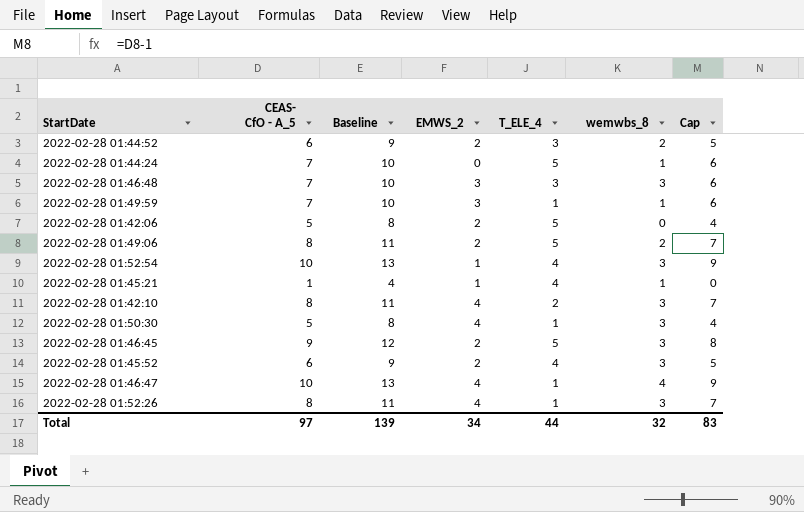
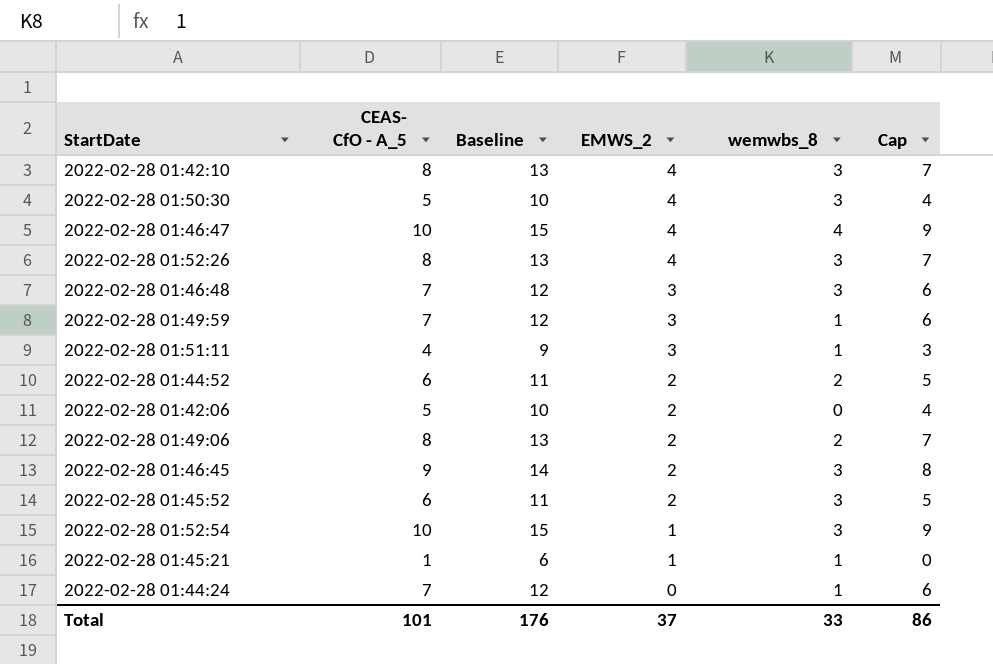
row order: none -> EMWS_2 descending
column T_ELE_4 | position: 5 -> none
column Baseline | formula: [CEAS- CfO - A_5] + 3 -> [CEAS- CfO - A_5] + 5
row 2022-02-28 01:51:11: none -> 4 | 9 | 3 | 1 | 3
Total | CEAS- CfO - A_5: 97 -> 101
Total | Baseline: 139 -> 176
Total | EMWS_2: 34 -> 37
Total | wemwbs_8: 32 -> 33
Total | Cap: 83 -> 86

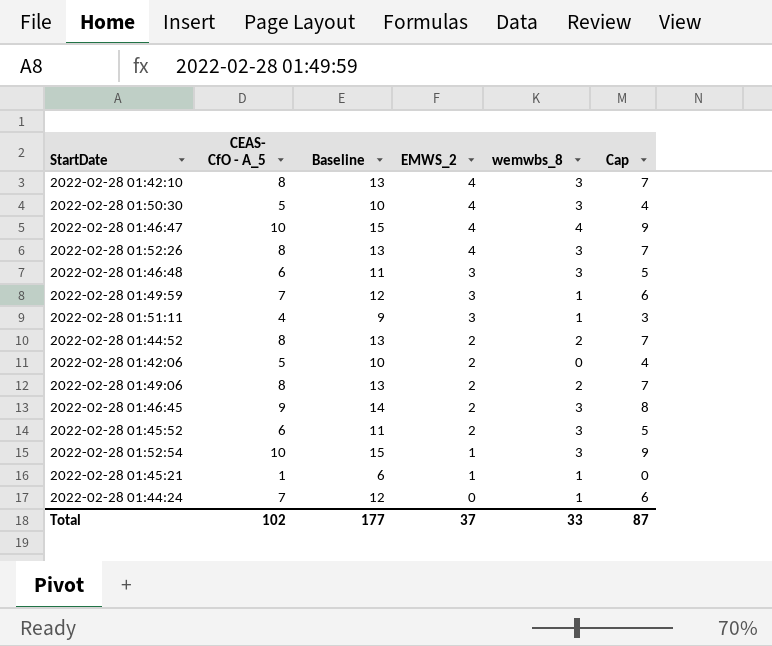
2022-02-28 01:46:48 | CEAS- CfO - A_5: 7 -> 6
2022-02-28 01:46:48 | Baseline: 12 -> 11
2022-02-28 01:46:48 | Cap: 6 -> 5
2022-02-28 01:44:52 | CEAS- CfO - A_5: 6 -> 8
2022-02-28 01:44:52 | Baseline: 11 -> 13
2022-02-28 01:44:52 | Cap: 5 -> 7
Total | CEAS- CfO - A_5: 101 -> 102
Total | Baseline: 176 -> 177
Total | Cap: 86 -> 87

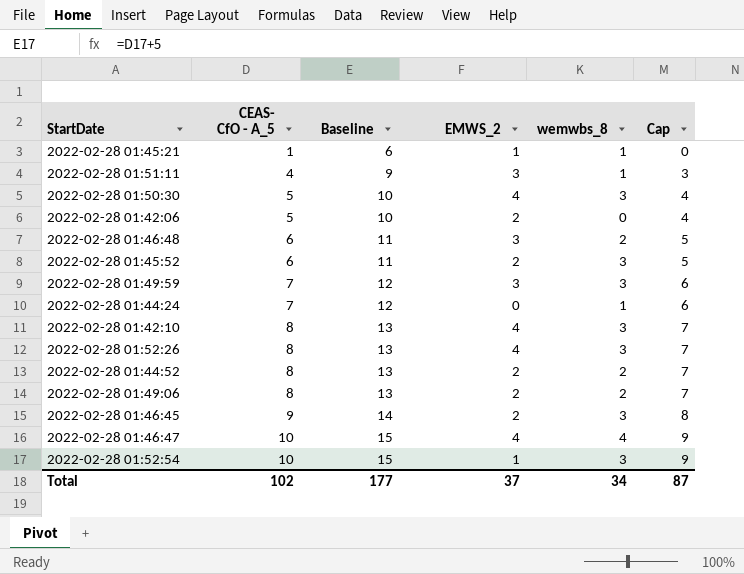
row order: EMWS_2 descending -> CEAS- CfO - A_5 ascending
2022-02-28 01:46:48 | wemwbs_8: 3 -> 2
2022-02-28 01:49:59 | wemwbs_8: 1 -> 3
Total | wemwbs_8: 33 -> 34

